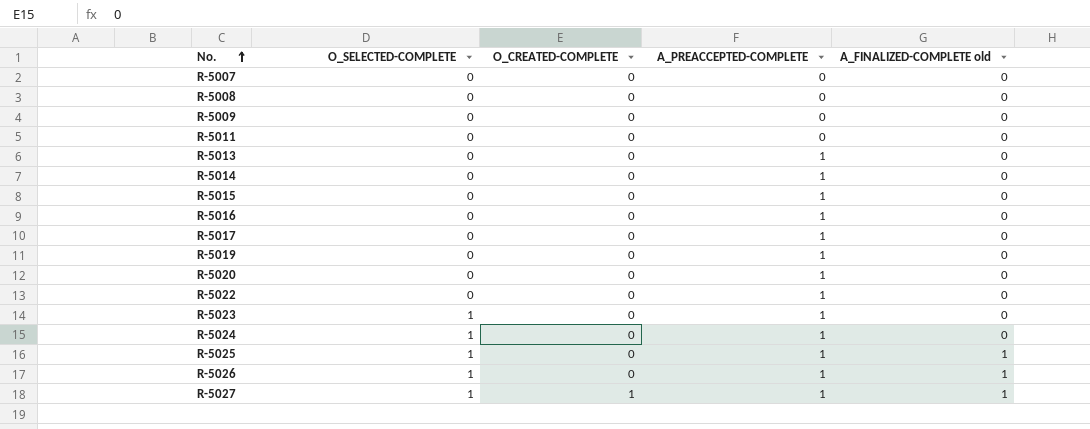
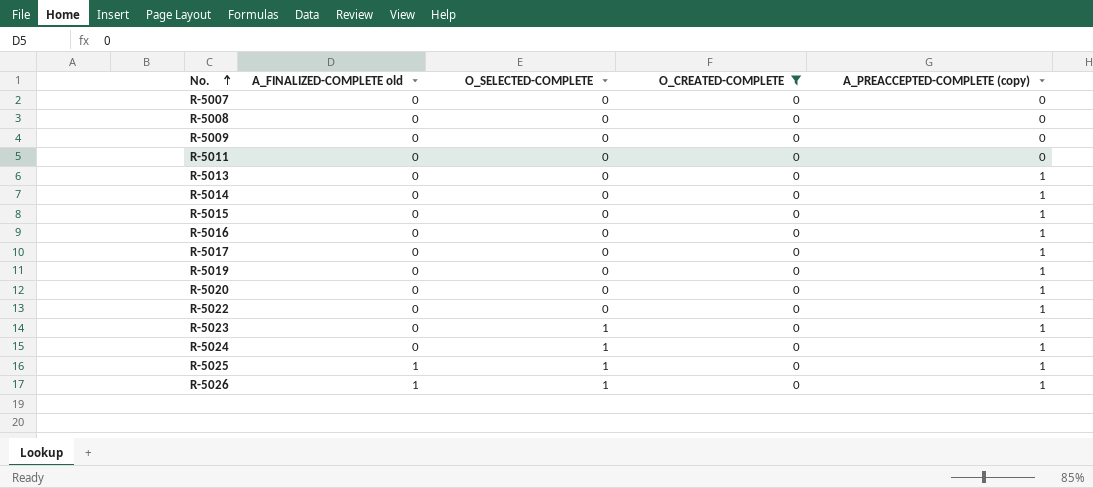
filter: none -> O_CREATED-COMPLETE = 0
column A_FINALIZED-COMPLETE old | position: 5 -> 2
column name: A_PREACCEPTED-COMPLETE -> A_PREACCEPTED-COMPLETE (copy)

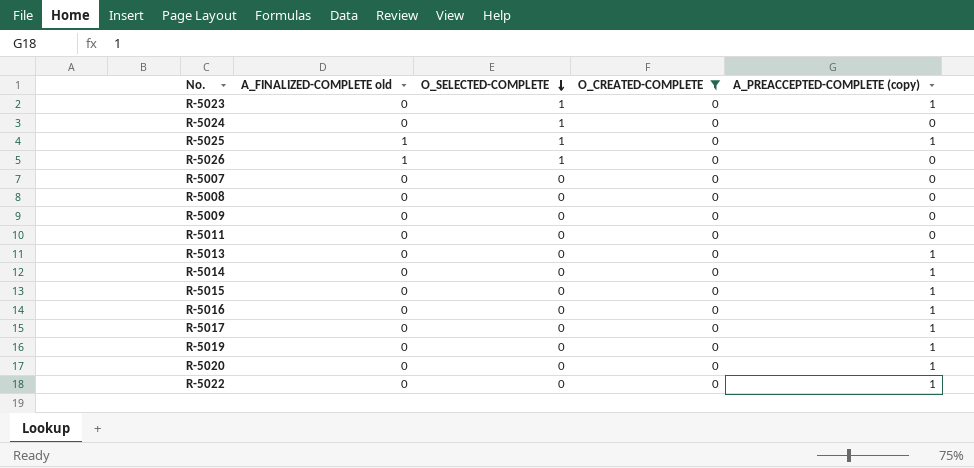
row order: No. ascending -> O_SELECTED-COMPLETE descending
R-5024 | A_PREACCEPTED-COMPLETE (copy): 1 -> 0
R-5026 | A_PREACCEPTED-COMPLETE (copy): 1 -> 0

